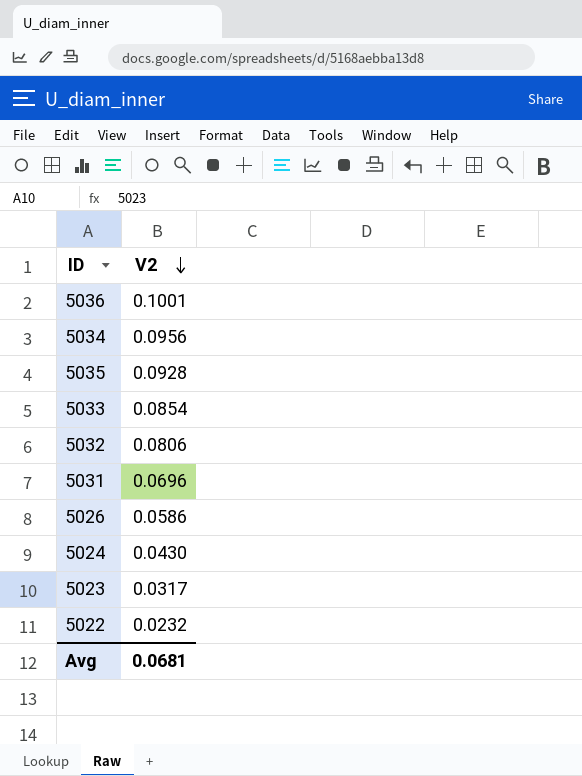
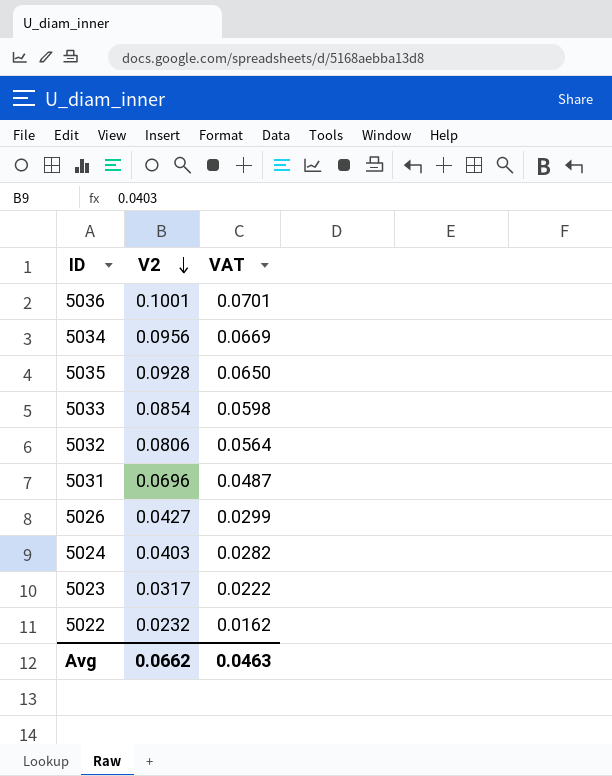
column VAT | formula: none -> [V2] * 0.7
5026 | V2: 0.0586 -> 0.0427
5024 | V2: 0.0430 -> 0.0403
Avg | V2: 0.0681 -> 0.0662

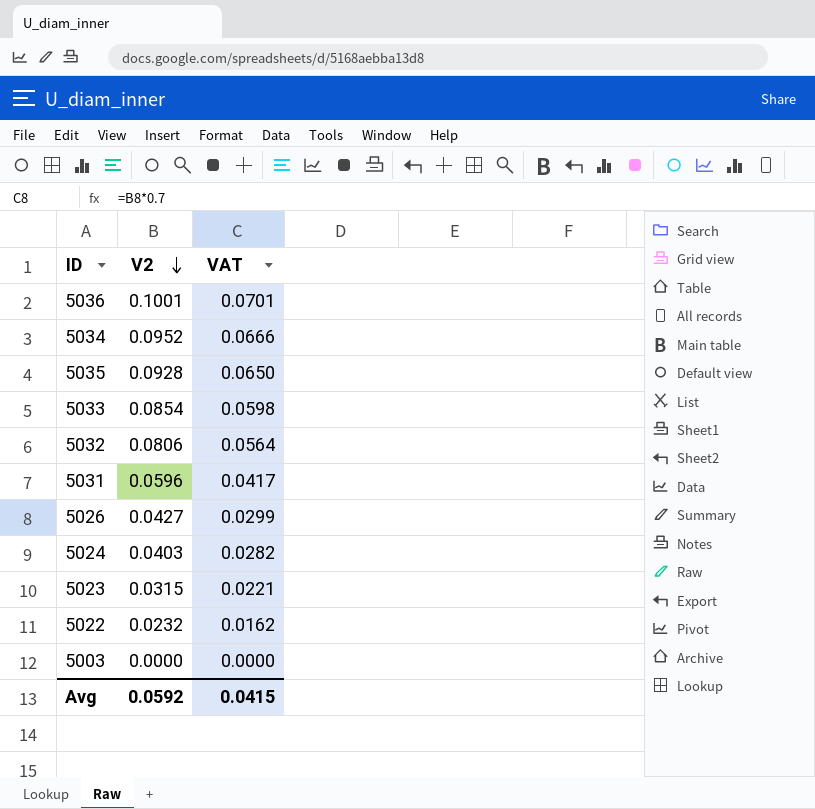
5034 | V2: 0.0956 -> 0.0952
5034 | VAT: 0.0669 -> 0.0666
5031 | V2: 0.0696 -> 0.0596
5031 | VAT: 0.0487 -> 0.0417
5023 | V2: 0.0317 -> 0.0315
5023 | VAT: 0.0222 -> 0.0221
row 5003: none -> 0.0000 | 0.0000
Avg | V2: 0.0662 -> 0.0592
Avg | VAT: 0.0463 -> 0.0415

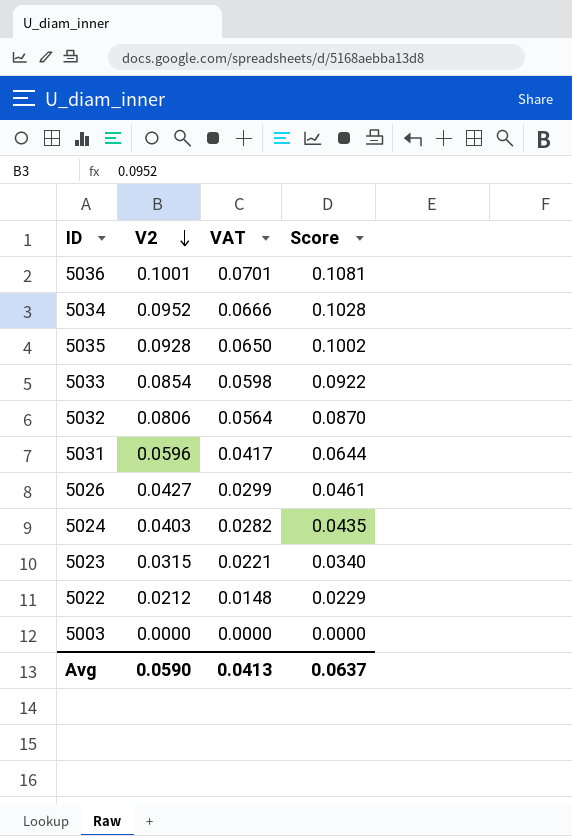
column Score | formula: none -> [V2] * 1.08
5022 | V2: 0.0232 -> 0.0212
5022 | VAT: 0.0162 -> 0.0148
Avg | V2: 0.0592 -> 0.0590
Avg | VAT: 0.0415 -> 0.0413

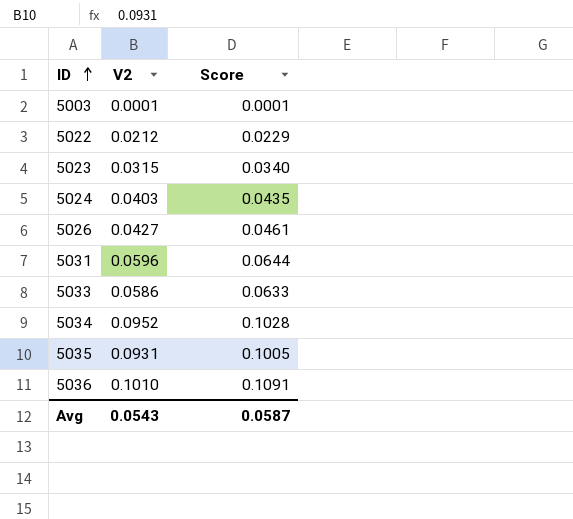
row order: V2 descending -> ID ascending
column VAT | formula: [V2] * 0.7 -> none
row 5032: 0.0806 | 0.0564 | 0.0870 -> none
5003 | V2: 0.0000 -> 0.0001
5003 | Score: 0.0000 -> 0.0001
5033 | V2: 0.0854 -> 0.0586
5033 | Score: 0.0922 -> 0.0633
5035 | V2: 0.0928 -> 0.0931
5035 | Score: 0.1002 -> 0.1005
5036 | V2: 0.1001 -> 0.1010
5036 | Score: 0.1081 -> 0.1091
Avg | V2: 0.0590 -> 0.0543
Avg | Score: 0.0637 -> 0.0587

